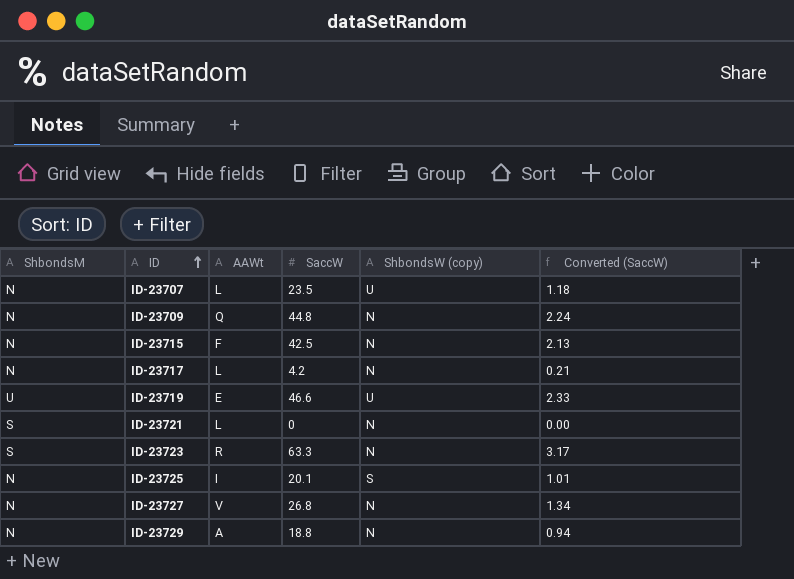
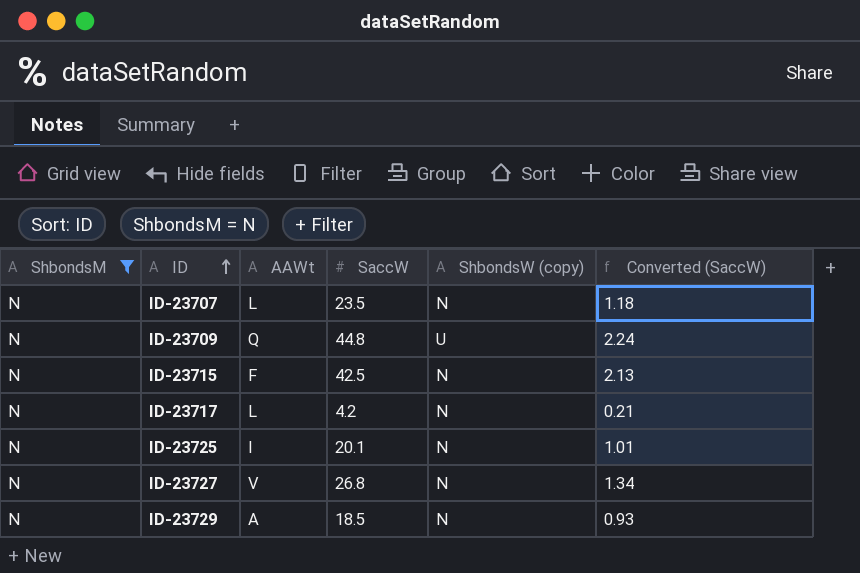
filter: none -> ShbondsM = N
ID-23707 | ShbondsW (copy): U -> N
ID-23709 | ShbondsW (copy): N -> U
ID-23725 | ShbondsW (copy): S -> N
ID-23729 | SaccW: 18.8 -> 18.5
ID-23729 | Converted (SaccW): 0.94 -> 0.93

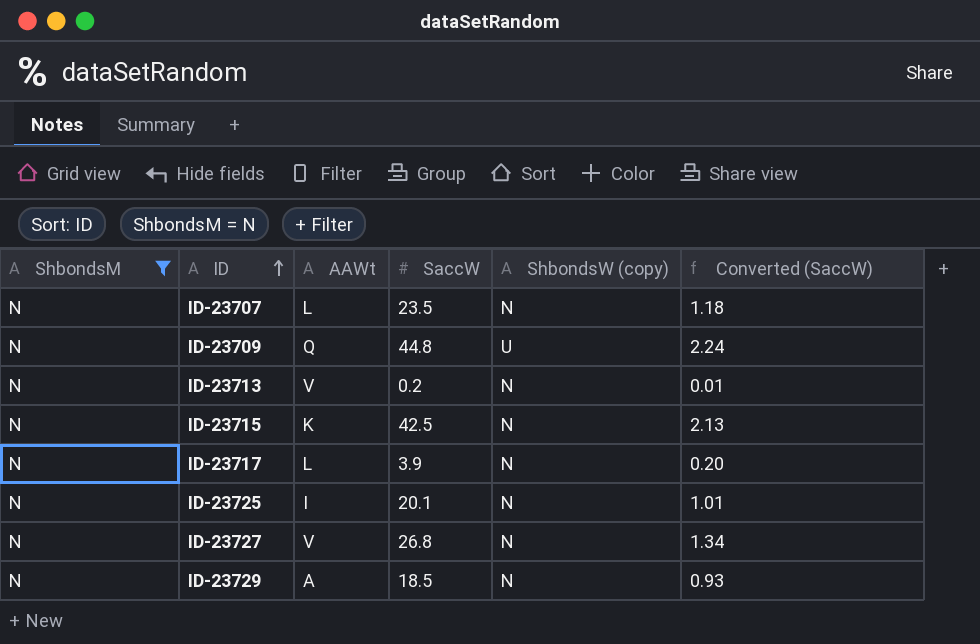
row ID-23713: none -> N | V | 0.2 | N | 0.01
ID-23715 | AAWt: F -> K
ID-23717 | SaccW: 4.2 -> 3.9
ID-23717 | Converted (SaccW): 0.21 -> 0.20

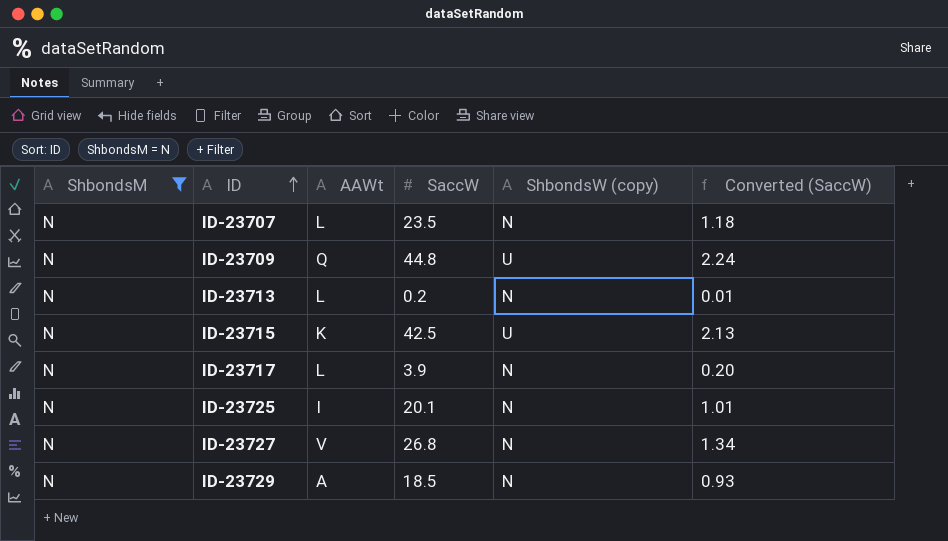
ID-23713 | AAWt: V -> L
ID-23715 | ShbondsW (copy): N -> U

